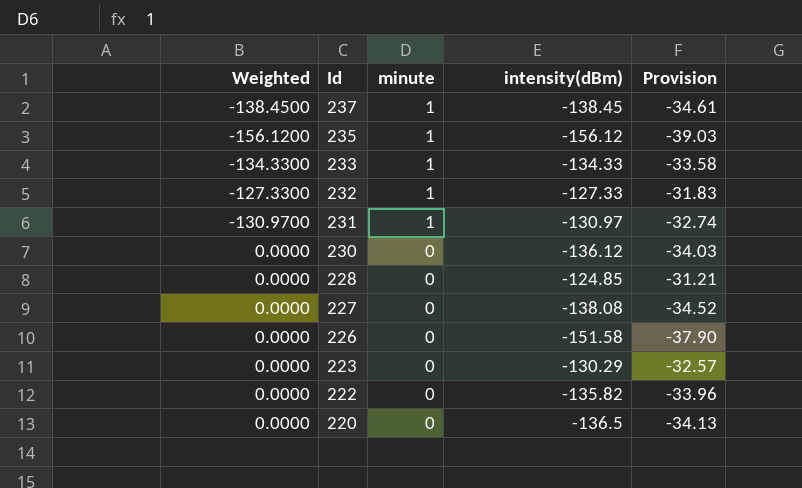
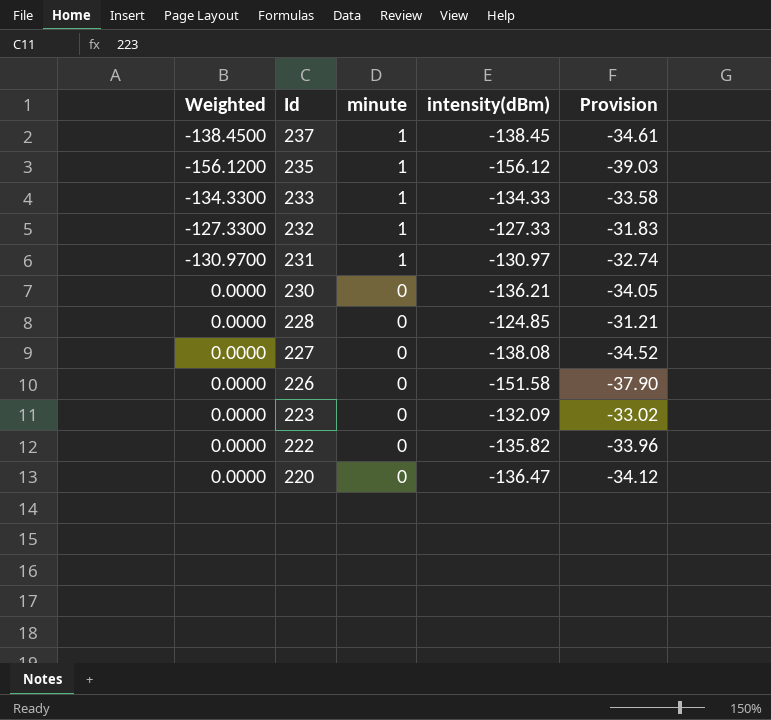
230 | intensity(dBm): -136.12 -> -136.21
230 | Provision: -34.03 -> -34.05
223 | intensity(dBm): -130.29 -> -132.09
223 | Provision: -32.57 -> -33.02
220 | intensity(dBm): -136.5 -> -136.47
220 | Provision: -34.13 -> -34.12

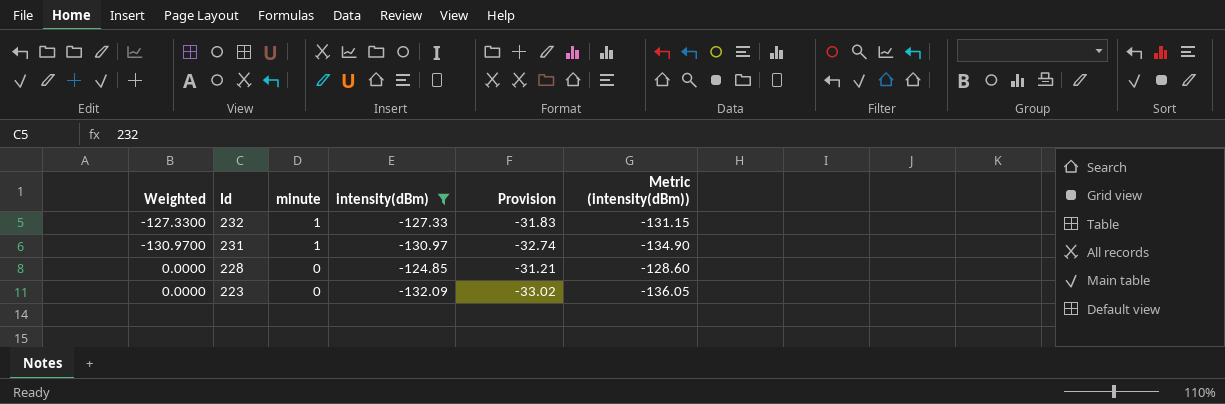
filter: none -> intensity(dBm) >= -132.09
column Metric (intensity(dBm)) | formula: none -> [intensity(dBm)] * 1.03

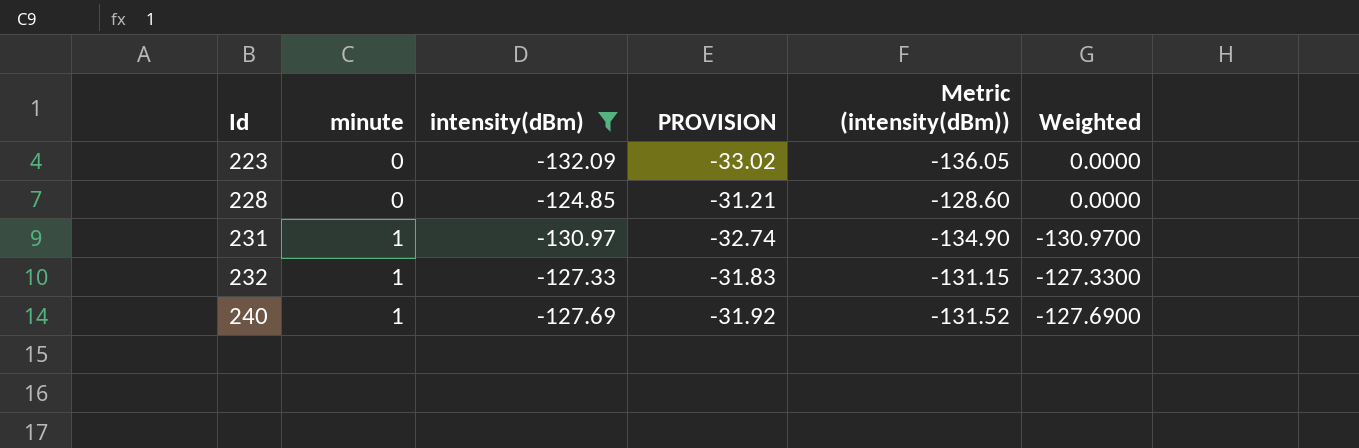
row order: Id descending -> Id ascending
column name: Provision -> PROVISION
column Weighted | position: 1 -> 6
row 240: none -> 1 | -127.69 | -31.92 | -131.52 | -127.6900

